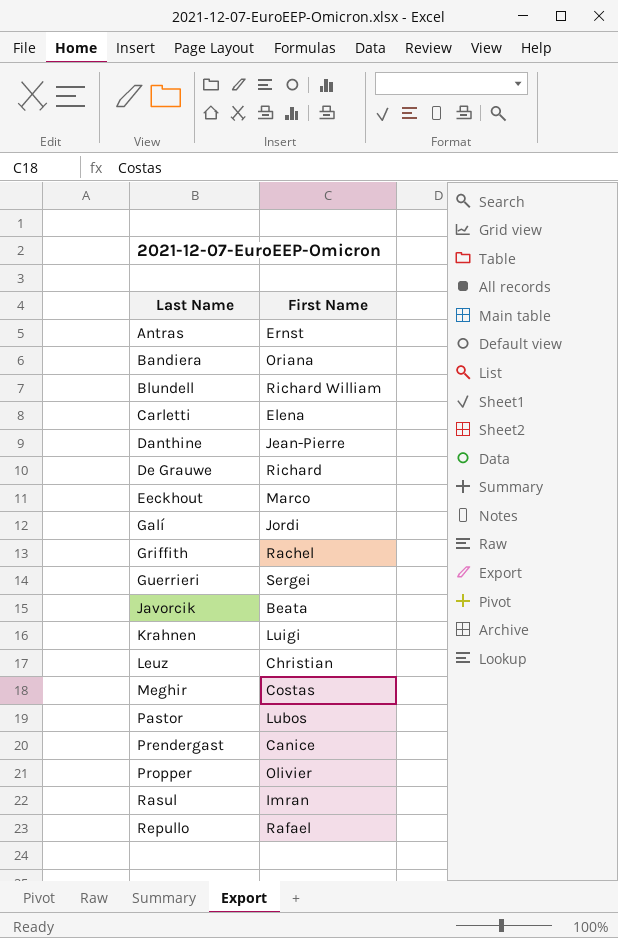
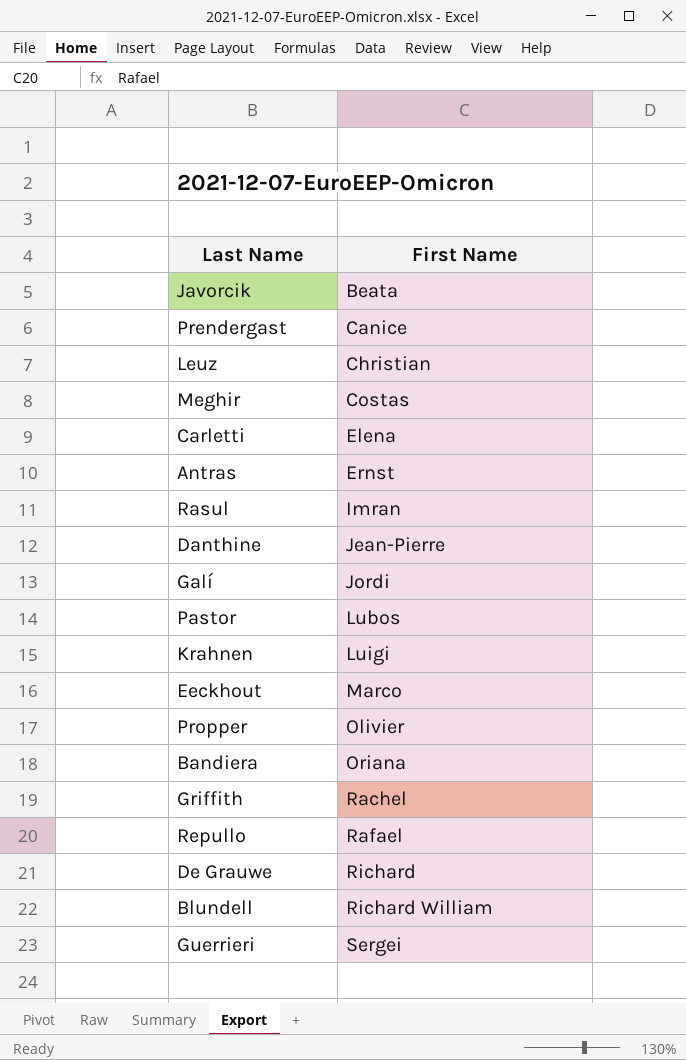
row order: Last Name ascending -> First Name ascending

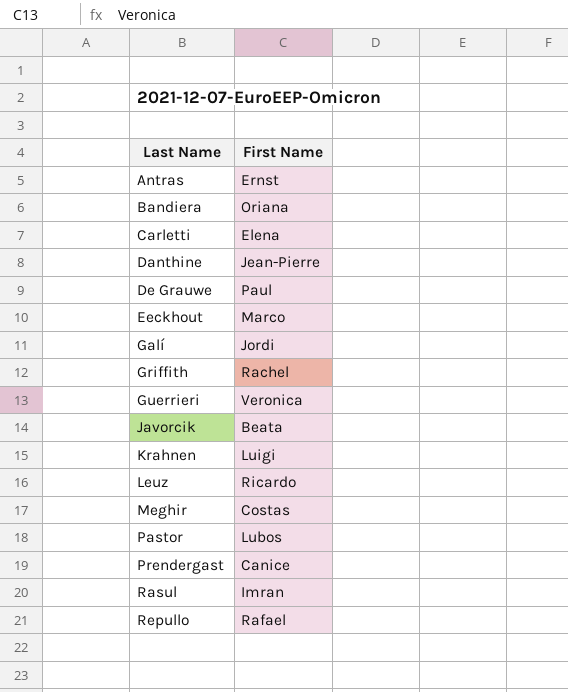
row order: First Name ascending -> Last Name ascending
row Propper: Olivier -> none
row Blundell: Richard William -> none
De Grauwe | First Name: Richard -> Paul
Guerrieri | First Name: Sergei -> Veronica
Leuz | First Name: Christian -> Ricardo

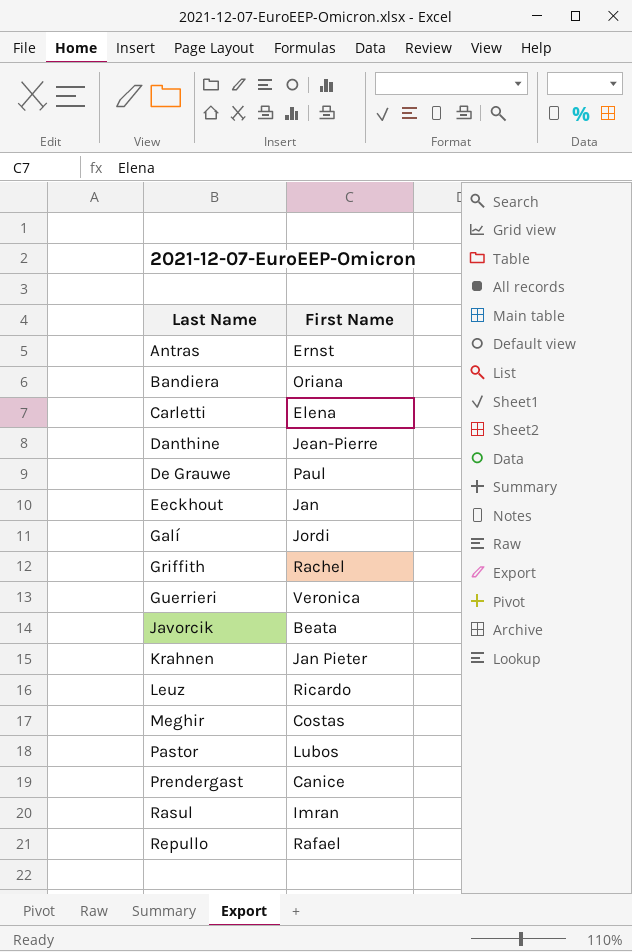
Eeckhout | First Name: Marco -> Jan
Krahnen | First Name: Luigi -> Jan Pieter

